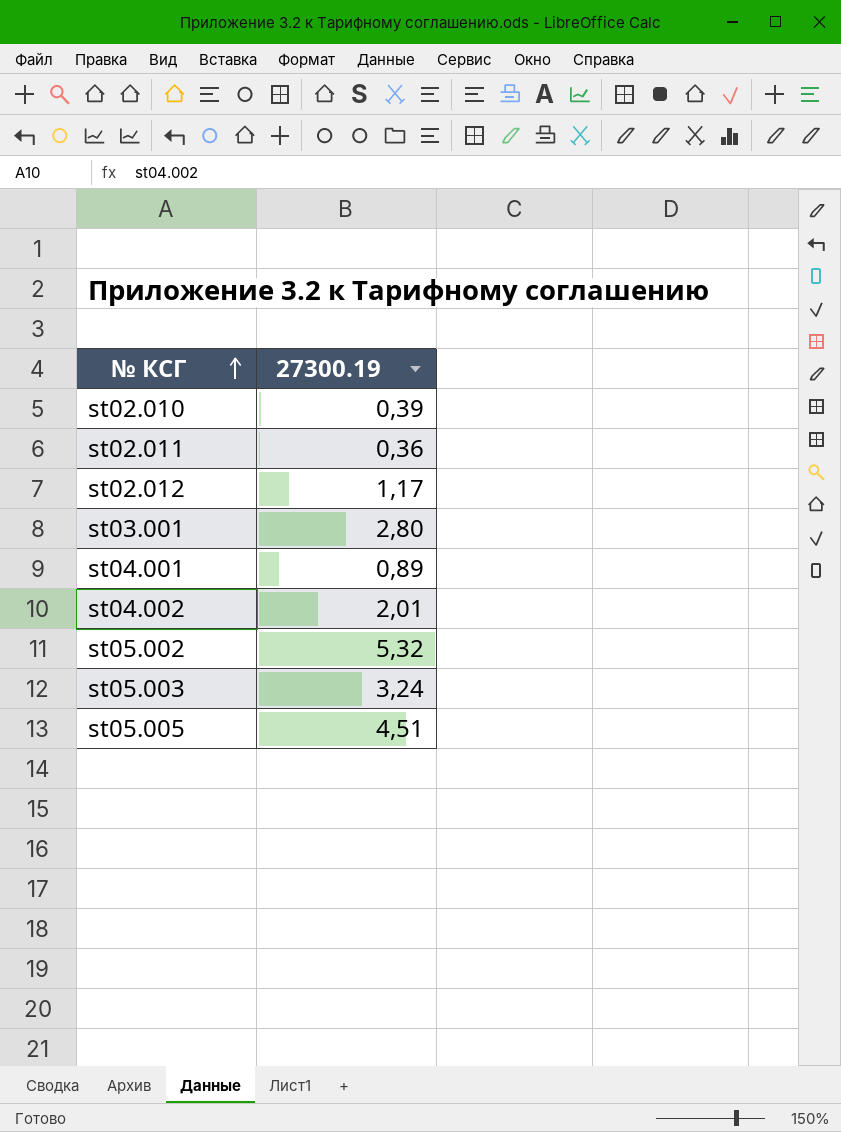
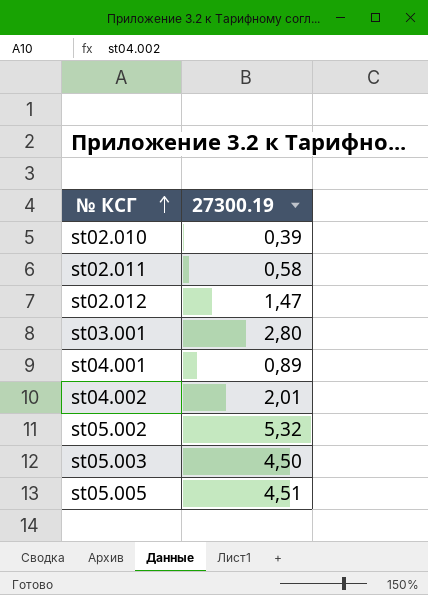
st02.011 | 27300.19: 0,36 -> 0,58
st02.012 | 27300.19: 1,17 -> 1,47
st05.003 | 27300.19: 3,24 -> 4,50

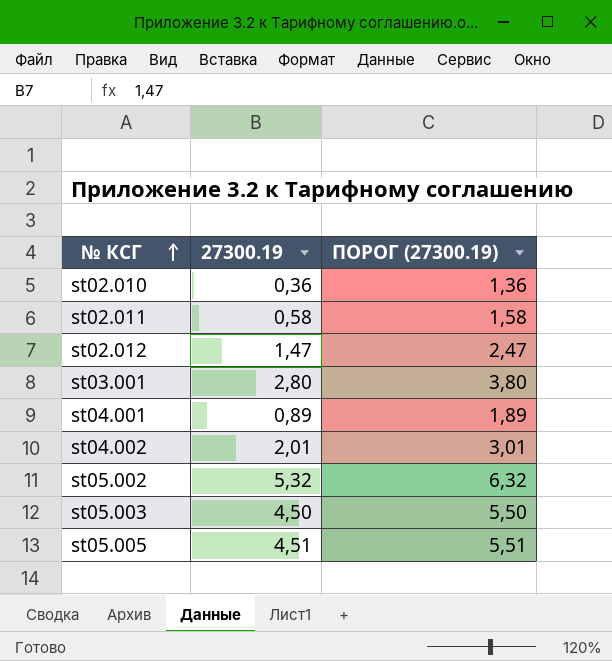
column ПОРОГ (27300.19) | formula: none -> [27300.19] + 1
st02.010 | 27300.19: 0,39 -> 0,36

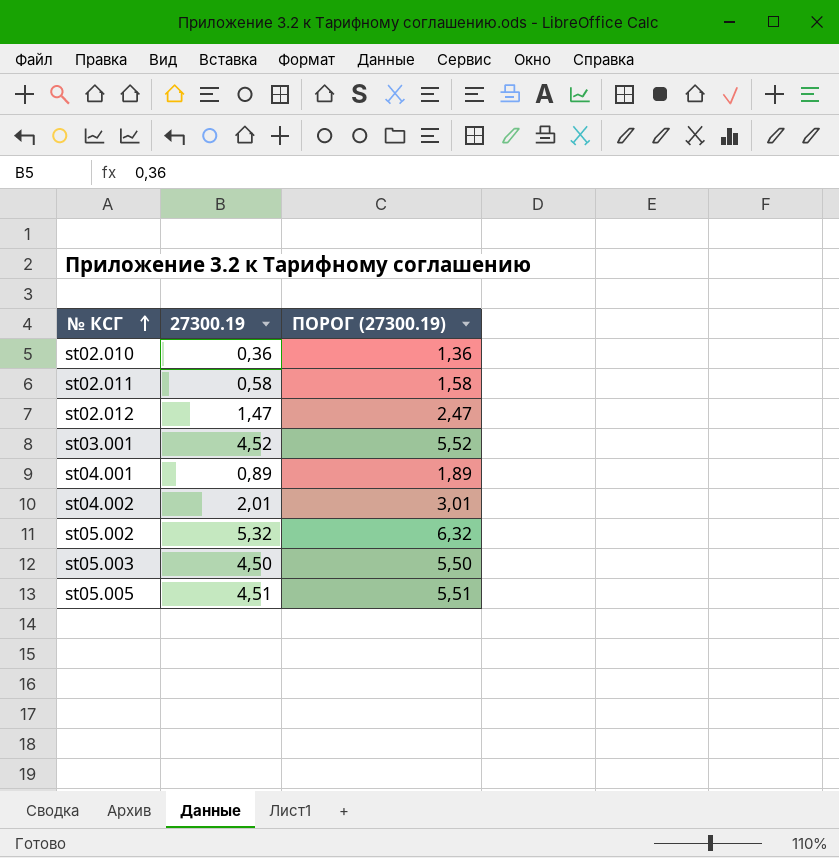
st03.001 | 27300.19: 2,80 -> 4,52
st03.001 | ПОРОГ (27300.19): 3,80 -> 5,52

